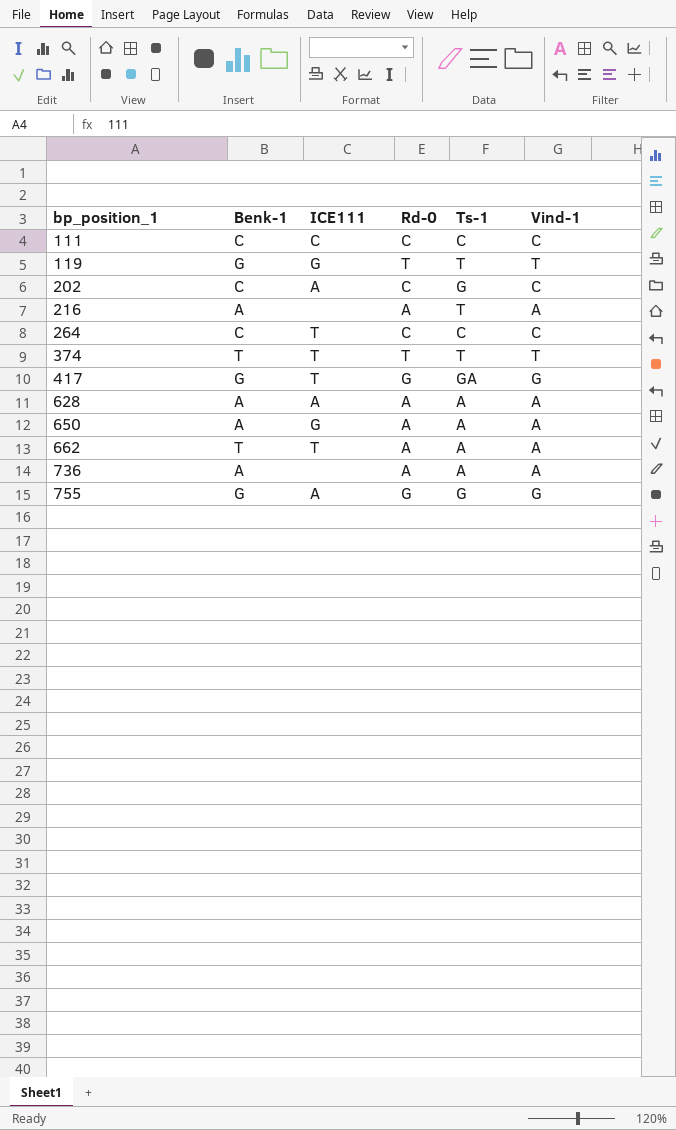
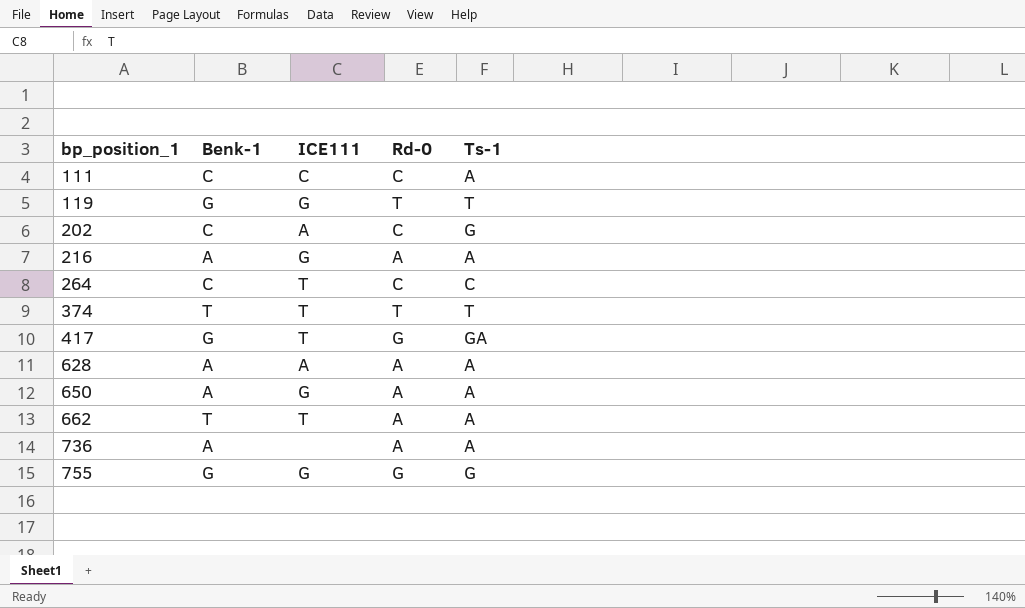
column Vind-1 | position: 6 -> none
111 | Ts-1: C -> A
216 | ICE111: none -> G
216 | Ts-1: T -> A
755 | ICE111: A -> G

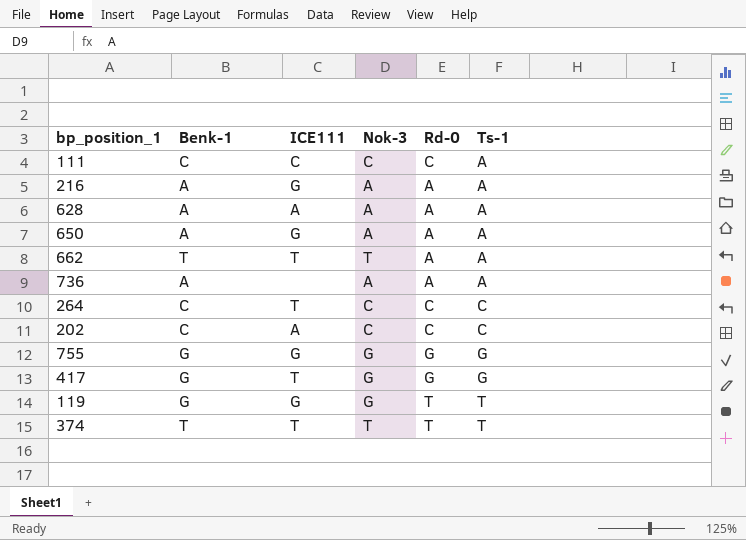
row order: bp_position_1 ascending -> Ts-1 ascending
column Nok-3 | position: none -> 4
202 | Ts-1: G -> C
417 | Ts-1: GA -> G

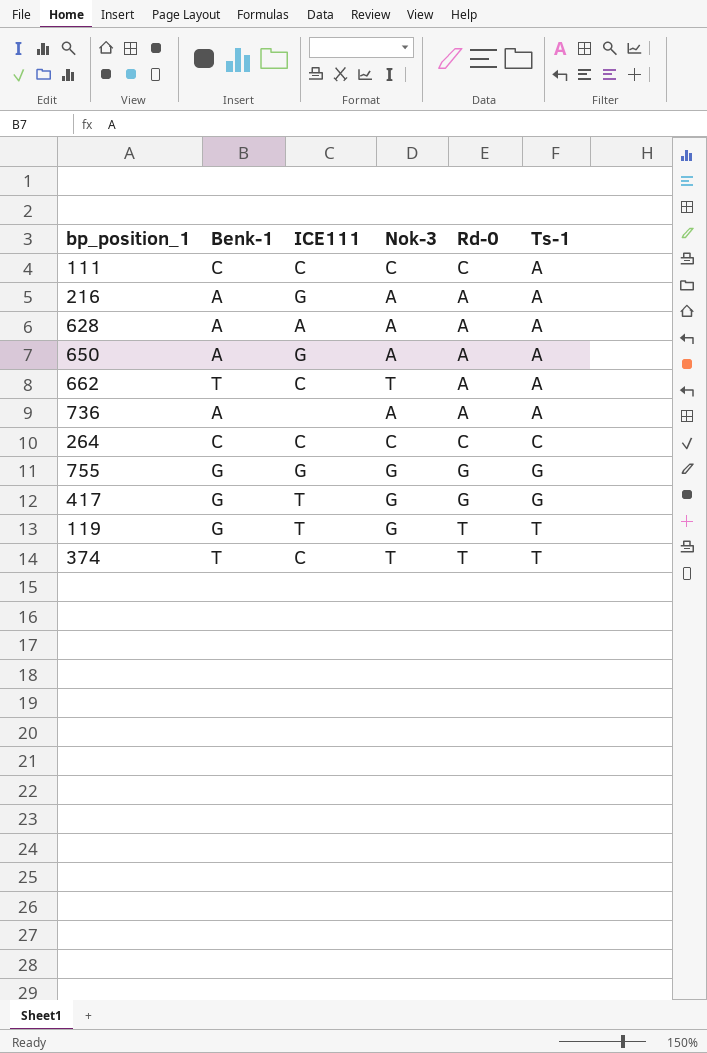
row 202: C | A | C | C | C -> none
662 | ICE111: T -> C
264 | ICE111: T -> C
119 | ICE111: G -> T
374 | ICE111: T -> C

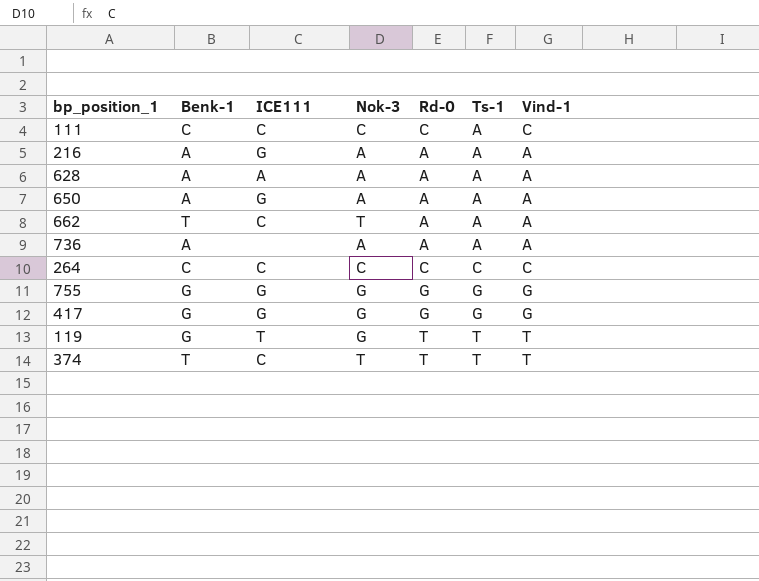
column Vind-1 | position: none -> 7
417 | ICE111: T -> G

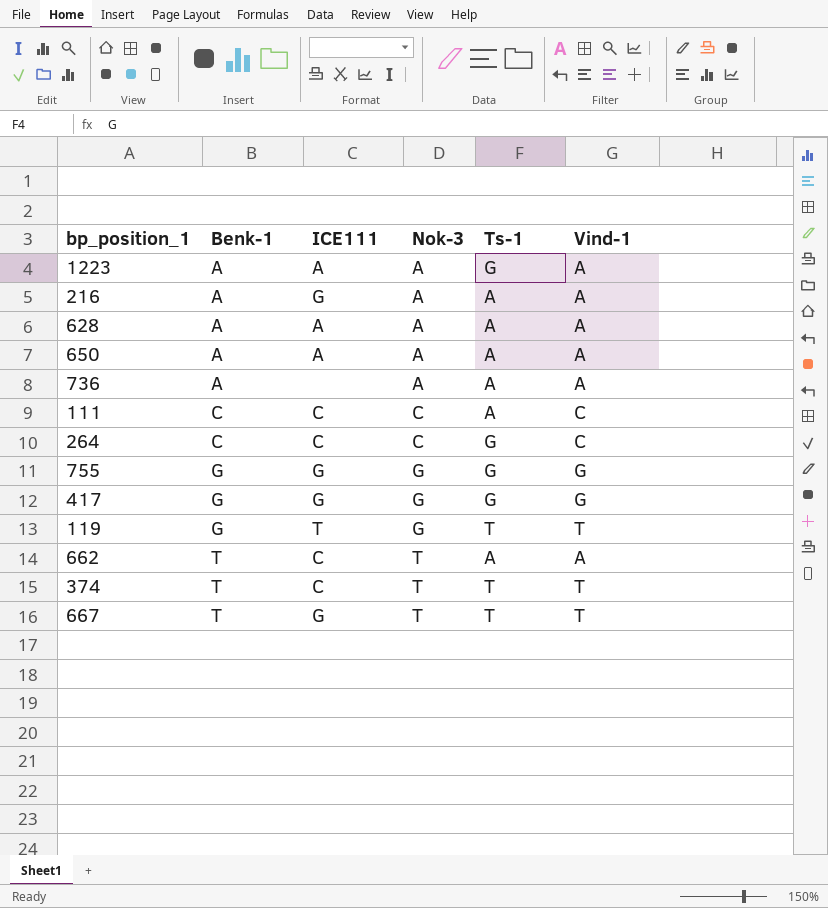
row order: Ts-1 ascending -> Benk-1 ascending
column Rd-0 | position: 5 -> none
row 1223: none -> A | A | A | G | A
650 | ICE111: G -> A
264 | Ts-1: C -> G
row 667: none -> T | G | T | T | T

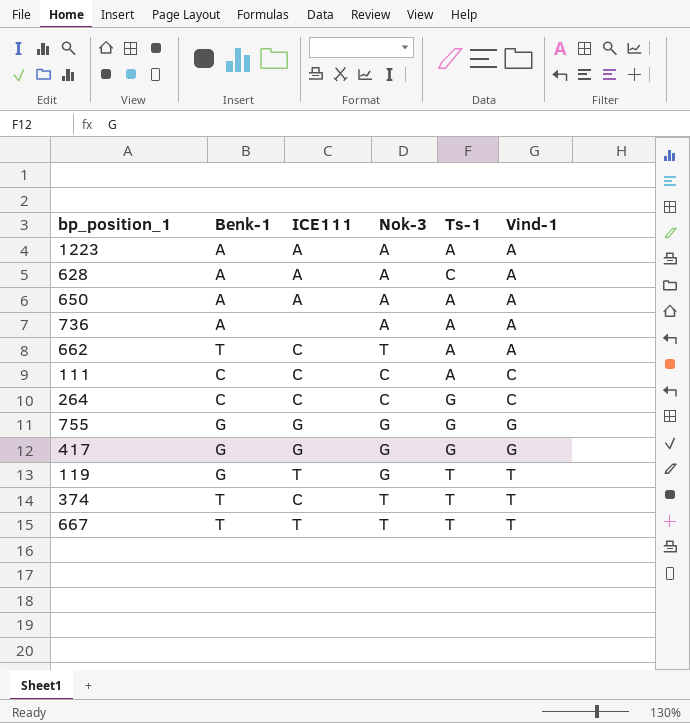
row order: Benk-1 ascending -> Vind-1 ascending
row 216: A | G | A | A | A -> none
1223 | Ts-1: G -> A
628 | Ts-1: A -> C
667 | ICE111: G -> T

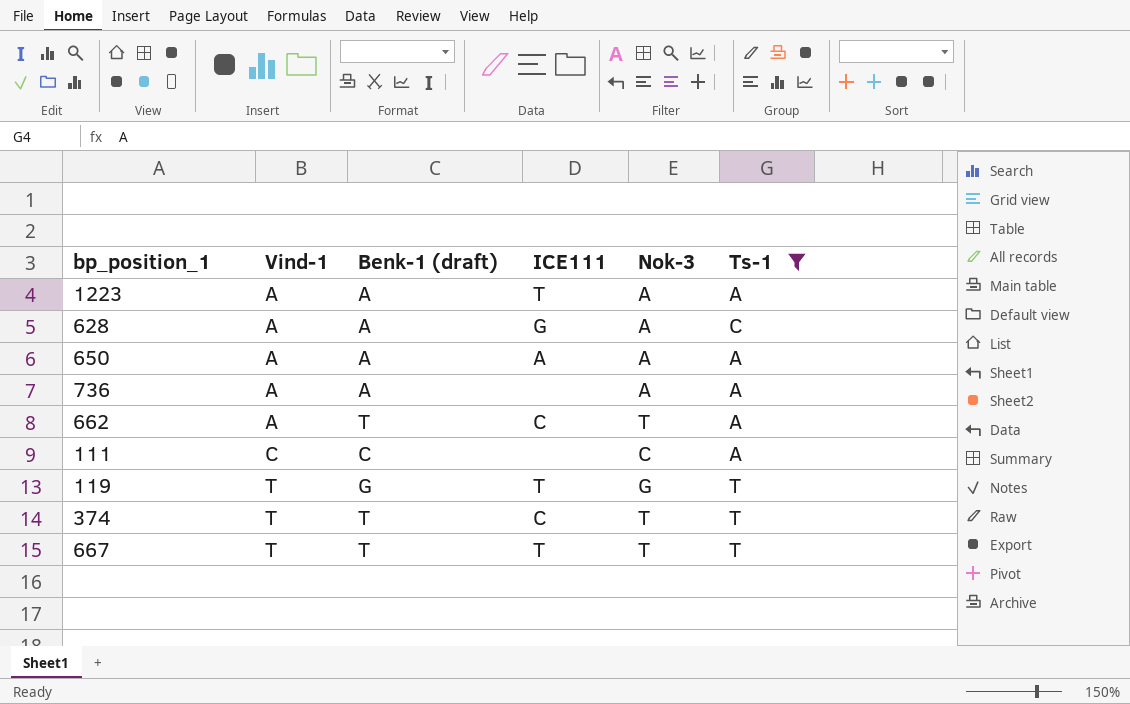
filter: none -> Ts-1 != G
column Vind-1 | position: 6 -> 2
column name: Benk-1 -> Benk-1 (draft)
1223 | ICE111: A -> T
628 | ICE111: A -> G
111 | ICE111: C -> none

